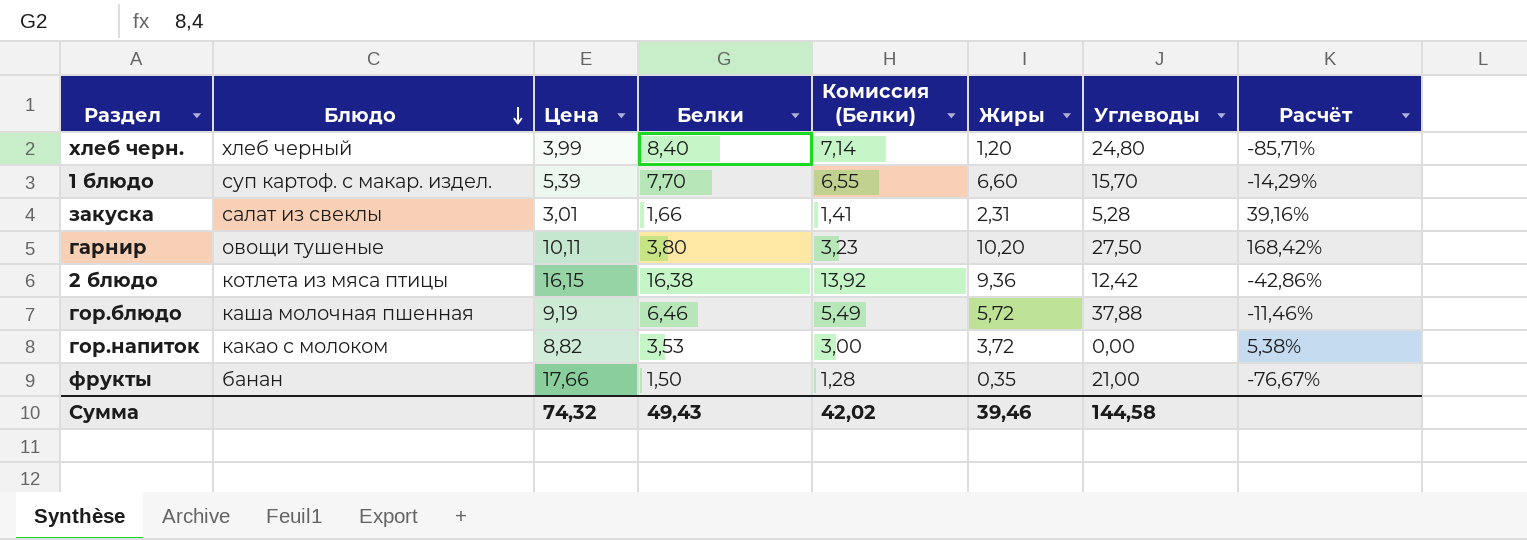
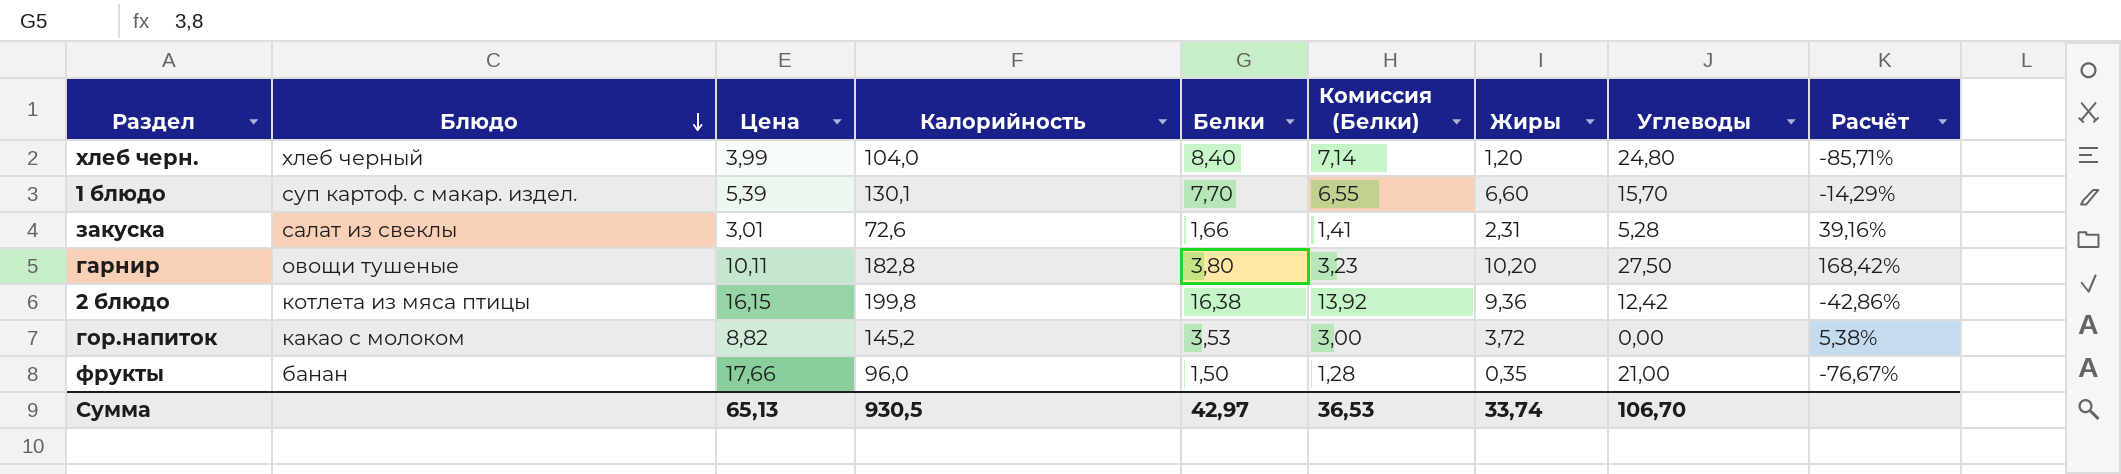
column Калорийность | position: none -> 4
row гор.блюдо: каша молочная пшенная | 9,19 | 6,46 | 5,49 | 5,72 | 37,88 | -11,46% -> none
Сумма | Цена: 74,32 -> 65,13
Сумма | Белки: 49,43 -> 42,97
Сумма | Комиссия (Белки): 42,02 -> 36,53
Сумма | Жиры: 39,46 -> 33,74
Сумма | Углеводы: 144,58 -> 106,70

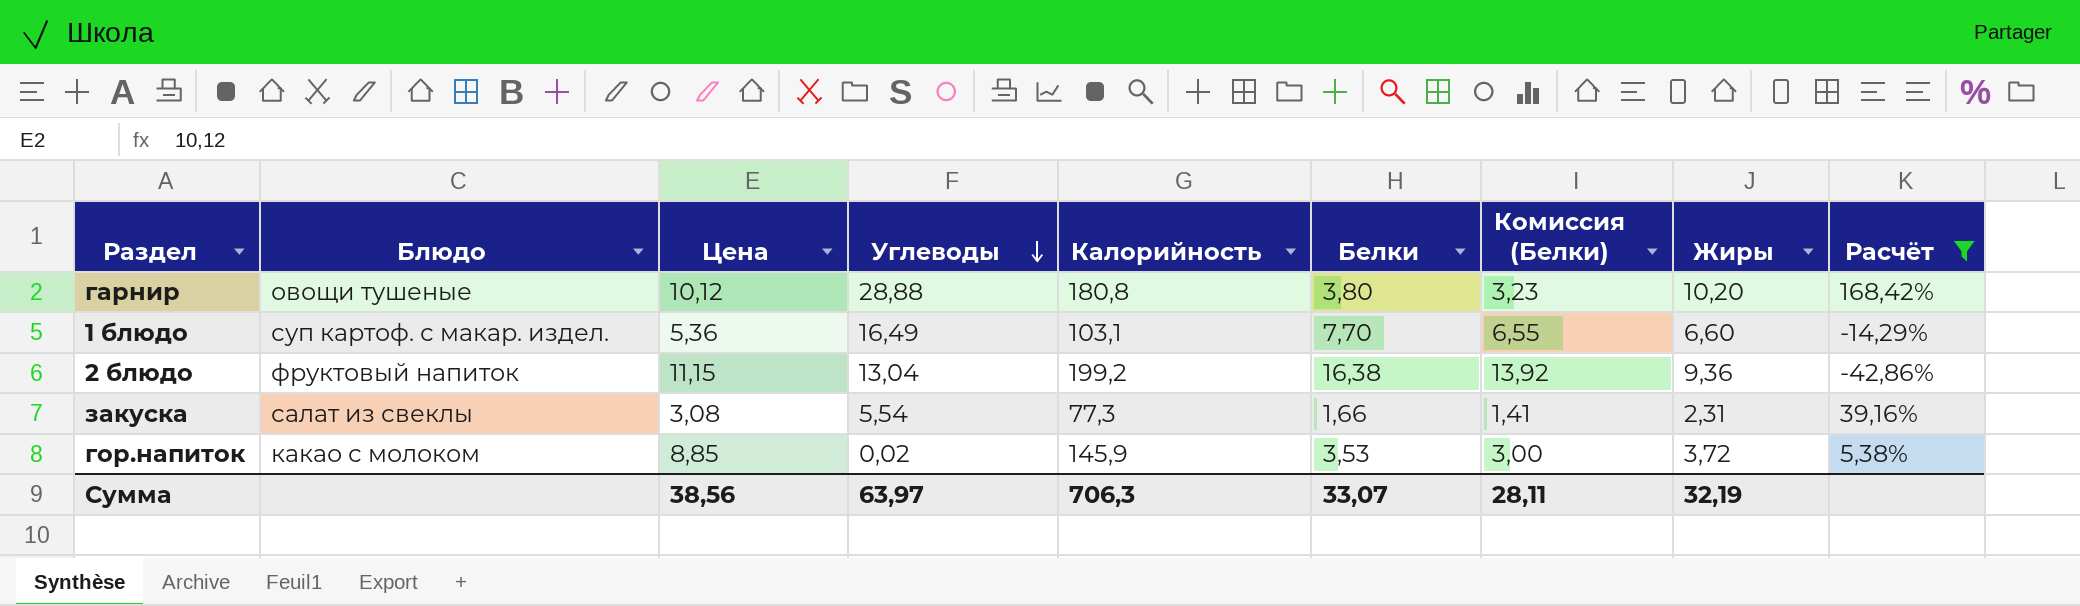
filter: none -> Расчёт >= -42,86%
row order: Блюдо descending -> Углеводы descending
column Углеводы | position: 8 -> 4
гарнир | Цена: 10,11 -> 10,12
гарнир | Углеводы: 27,50 -> 28,88
гарнир | Калорийность: 182,8 -> 180,8
1 блюдо | Цена: 5,39 -> 5,36
1 блюдо | Углеводы: 15,70 -> 16,49
1 блюдо | Калорийность: 130,1 -> 103,1
2 блюдо | Блюдо: котлета из мяса птицы -> фруктовый напиток
2 блюдо | Цена: 16,15 -> 11,15
2 блюдо | Углеводы: 12,42 -> 13,04
2 блюдо | Калорийность: 199,8 -> 199,2
закуска | Цена: 3,01 -> 3,08
закуска | Углеводы: 5,28 -> 5,54
закуска | Калорийность: 72,6 -> 77,3
гор.напиток | Цена: 8,82 -> 8,85
гор.напиток | Углеводы: 0,00 -> 0,02
гор.напиток | Калорийность: 145,2 -> 145,9
Сумма | Цена: 65,13 -> 38,56
Сумма | Углеводы: 106,70 -> 63,97
Сумма | Калорийность: 930,5 -> 706,3
Сумма | Белки: 42,97 -> 33,07
Сумма | Комиссия (Белки): 36,53 -> 28,11
Сумма | Жиры: 33,74 -> 32,19

